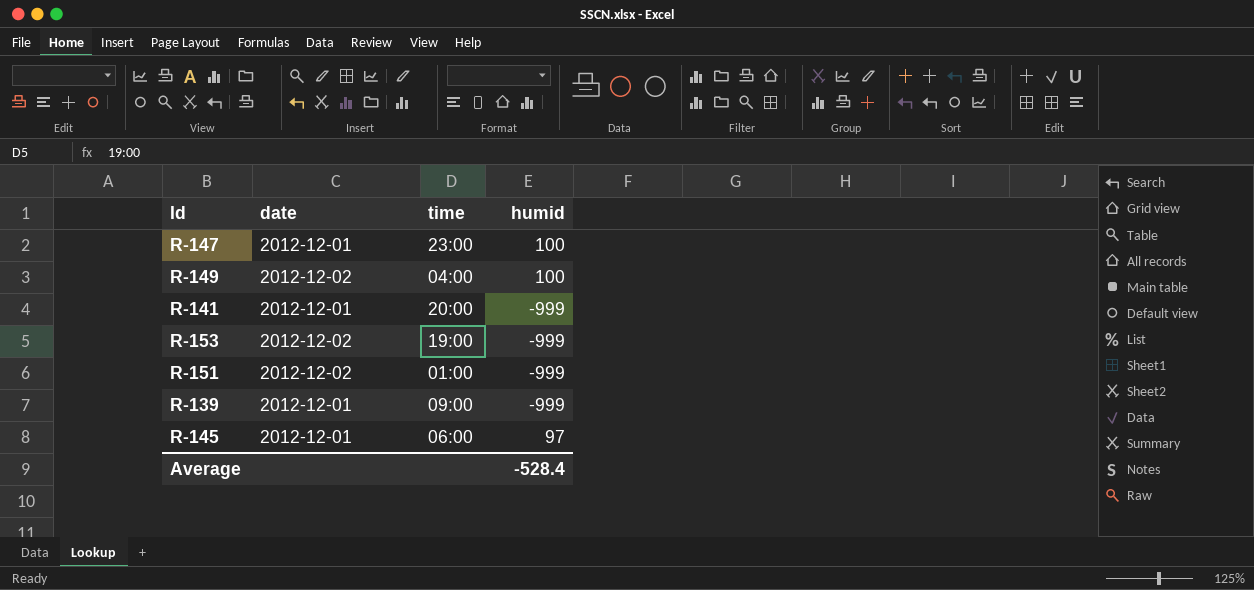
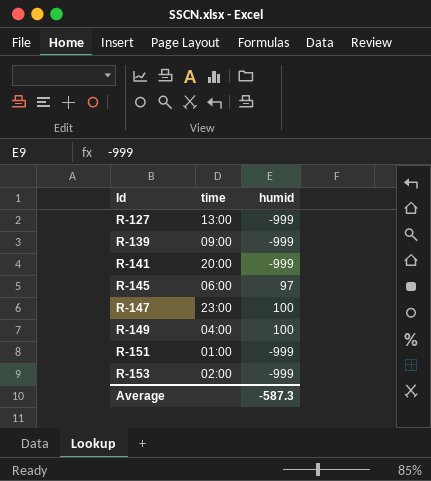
row order: none -> Id ascending
column date | position: 2 -> none
row R-127: none -> 13:00 | -999
R-153 | time: 19:00 -> 02:00
Average | humid: -528.4 -> -587.3

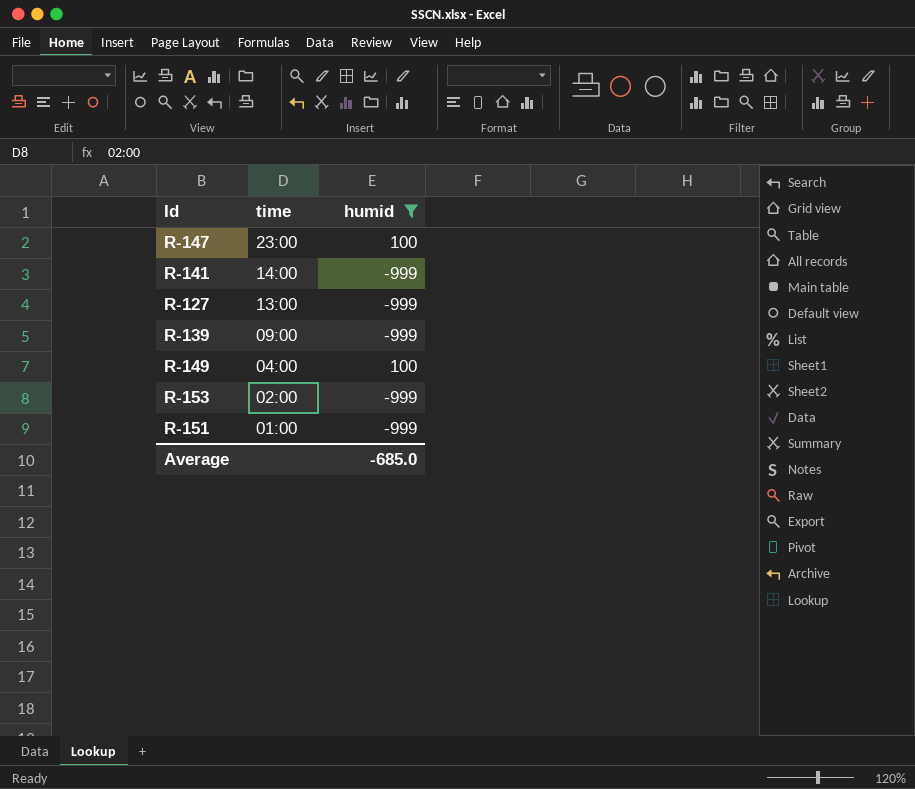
filter: none -> humid != 97
row order: Id ascending -> time descending
R-141 | time: 20:00 -> 14:00
Average | humid: -587.3 -> -685.0

